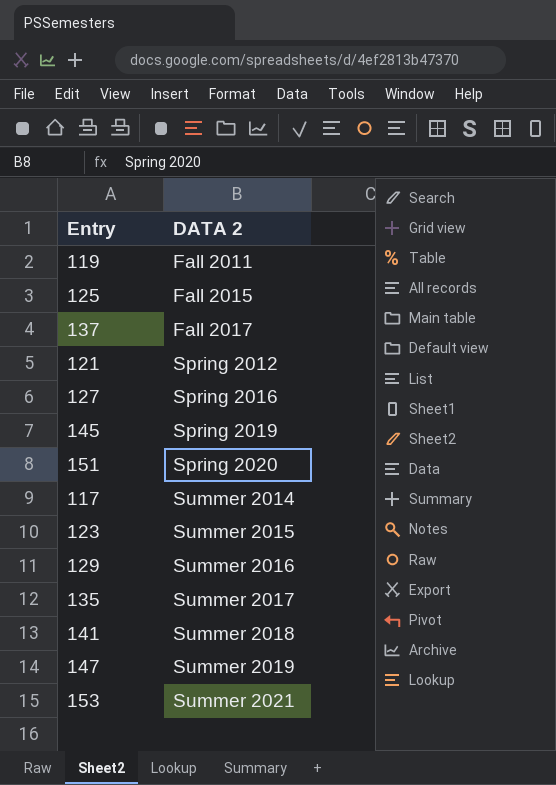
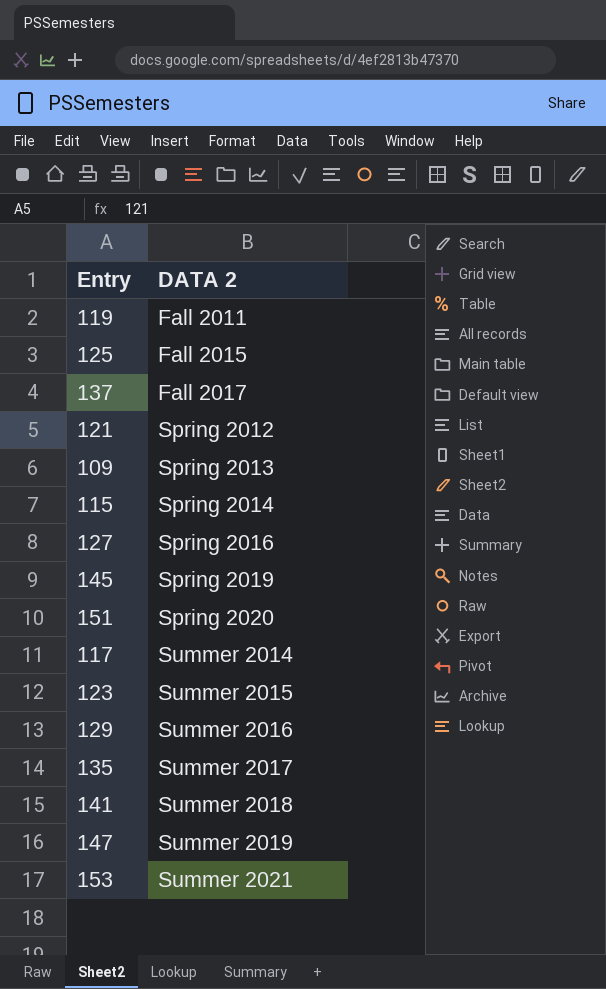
row 109: none -> Spring 2013
row 115: none -> Spring 2014

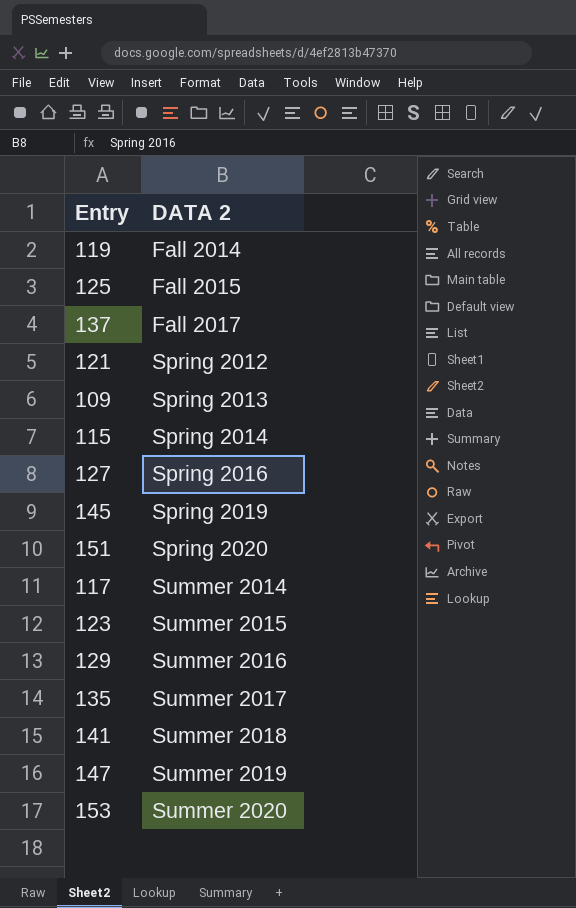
119 | DATA 2: Fall 2011 -> Fall 2014
153 | DATA 2: Summer 2021 -> Summer 2020

